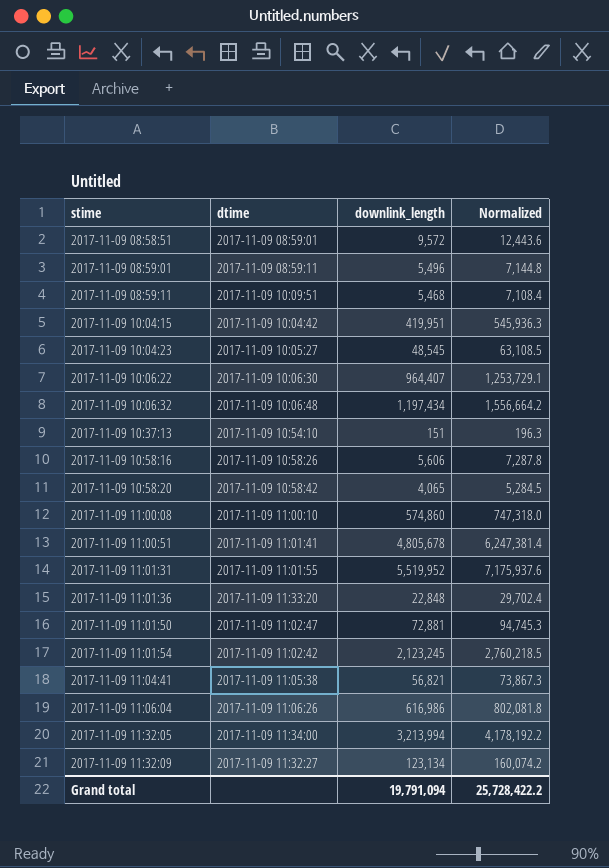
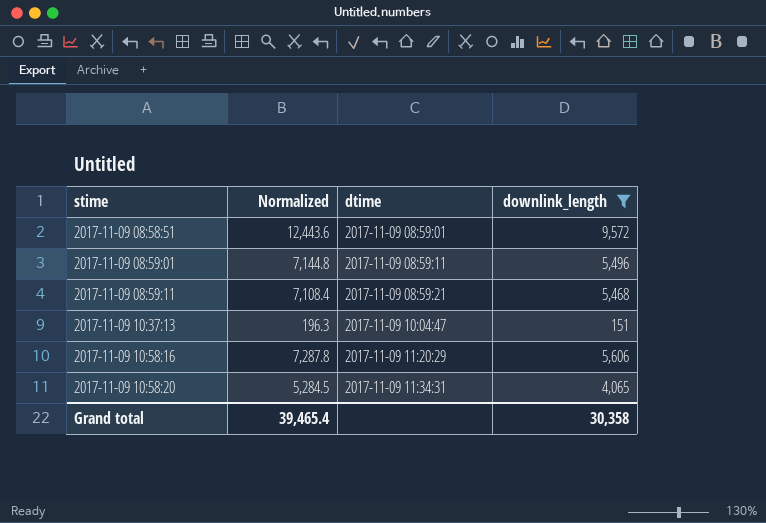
filter: none -> downlink_length <= 9,572
column Normalized | position: 4 -> 2
2017-11-09 08:59:11 | dtime: 2017-11-09 10:09:51 -> 2017-11-09 08:59:21
2017-11-09 10:37:13 | dtime: 2017-11-09 10:54:10 -> 2017-11-09 10:04:47
2017-11-09 10:58:16 | dtime: 2017-11-09 10:58:26 -> 2017-11-09 11:20:29
2017-11-09 10:58:20 | dtime: 2017-11-09 10:58:42 -> 2017-11-09 11:34:31
Grand total | Normalized: 25,728,422.2 -> 39,465.4
Grand total | downlink_length: 19,791,094 -> 30,358

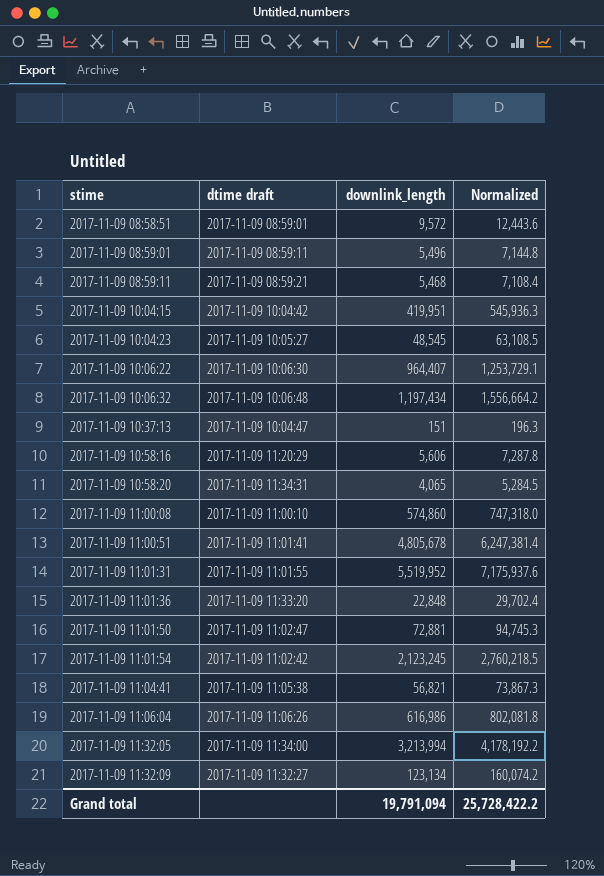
filter: downlink_length <= 9,572 -> none
column name: dtime -> dtime draft
column Normalized | position: 2 -> 4
Grand total | downlink_length: 30,358 -> 19,791,094
Grand total | Normalized: 39,465.4 -> 25,728,422.2

